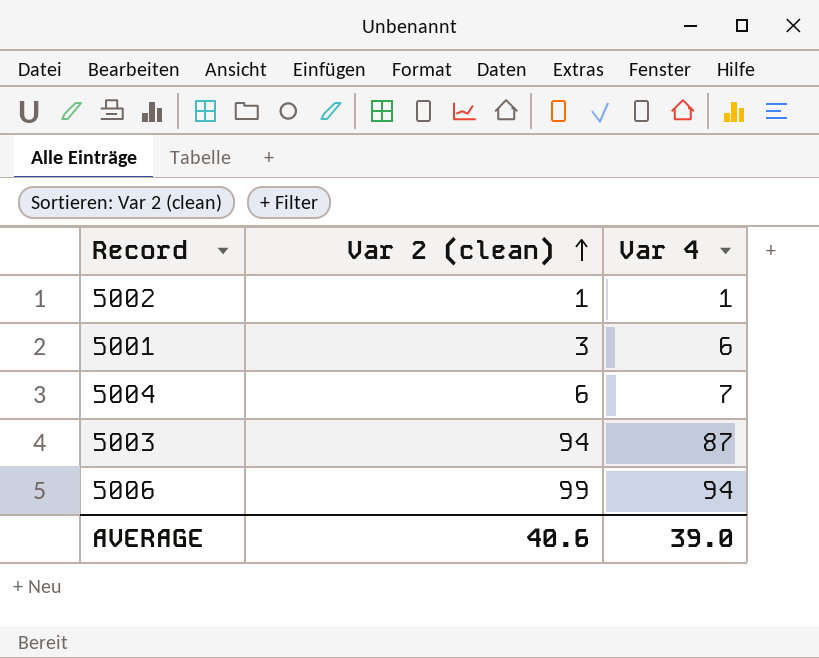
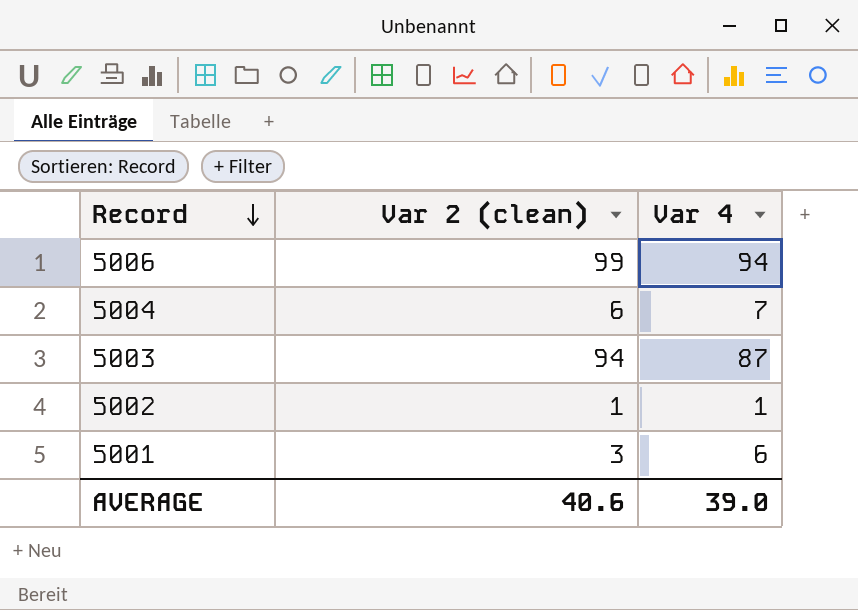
row order: Var 2 (clean) ascending -> Record descending

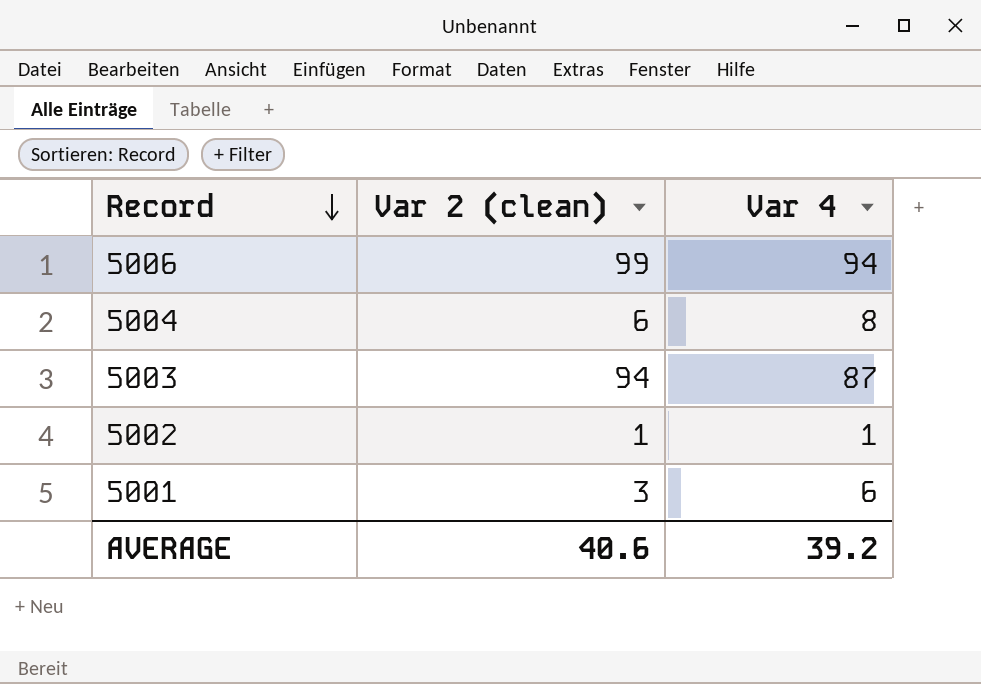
5004 | Var 4: 7 -> 8
AVERAGE | Var 4: 39.0 -> 39.2

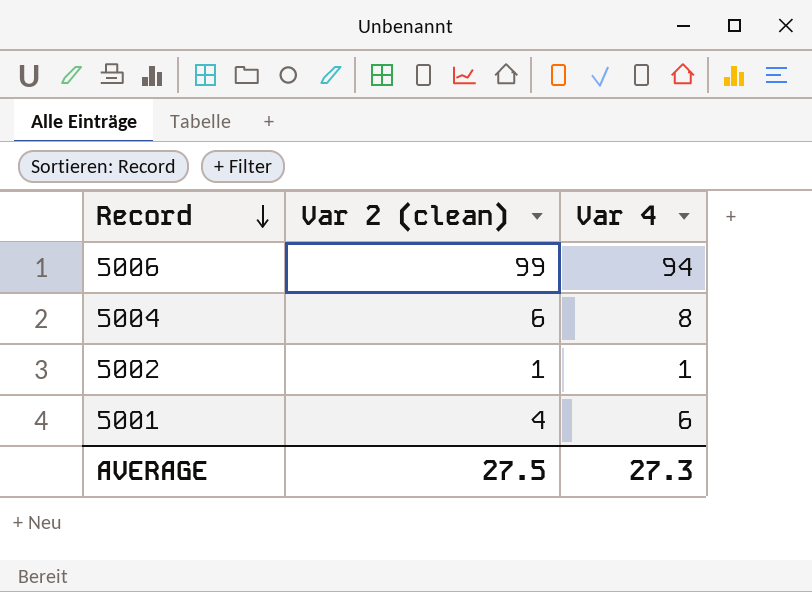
row 5003: 94 | 87 -> none
5001 | Var 2 (clean): 3 -> 4
AVERAGE | Var 2 (clean): 40.6 -> 27.5
AVERAGE | Var 4: 39.2 -> 27.3

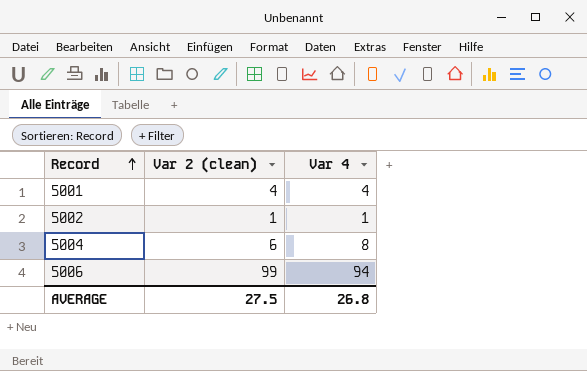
row order: Record descending -> Record ascending
5001 | Var 4: 6 -> 4
AVERAGE | Var 4: 27.3 -> 26.8

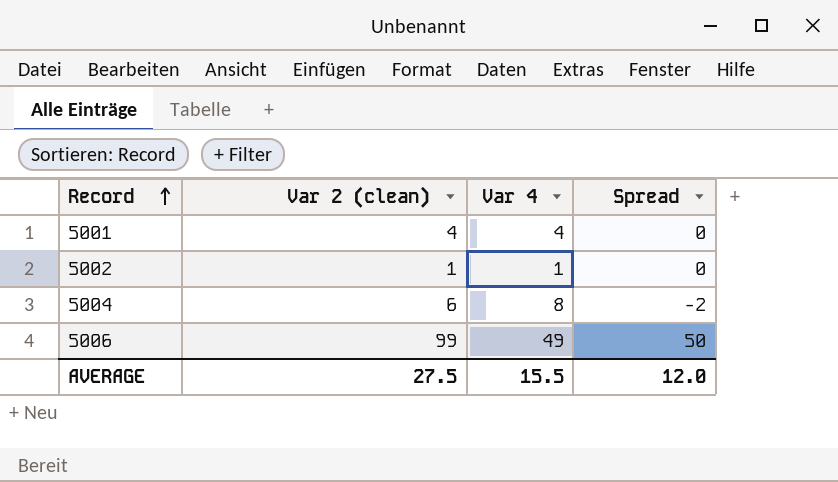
column Spread | formula: none -> [Var 2 (clean)] - [Var 4]
5006 | Var 4: 94 -> 49
AVERAGE | Var 4: 26.8 -> 15.5

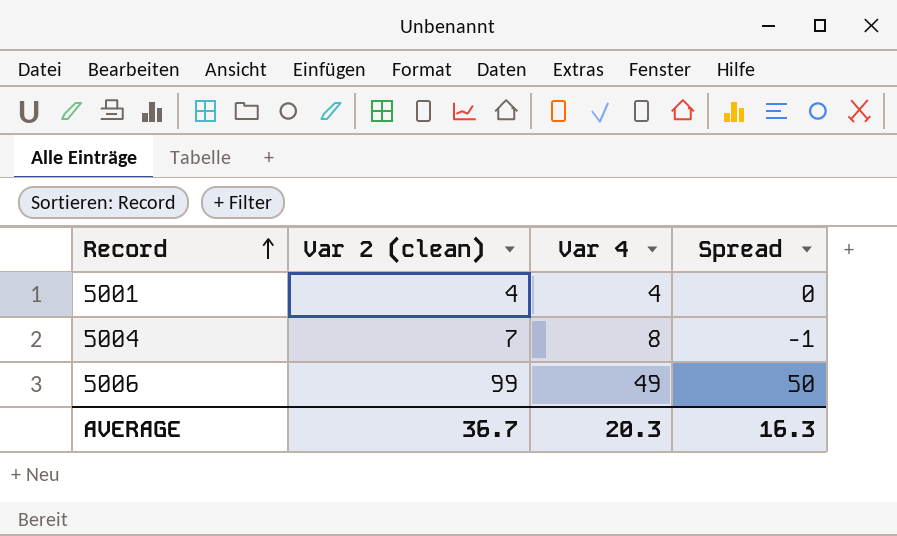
row 5002: 1 | 1 | 0 -> none
5004 | Var 2 (clean): 6 -> 7
5004 | Spread: -2 -> -1
AVERAGE | Var 2 (clean): 27.5 -> 36.7
AVERAGE | Var 4: 15.5 -> 20.3
AVERAGE | Spread: 12.0 -> 16.3

